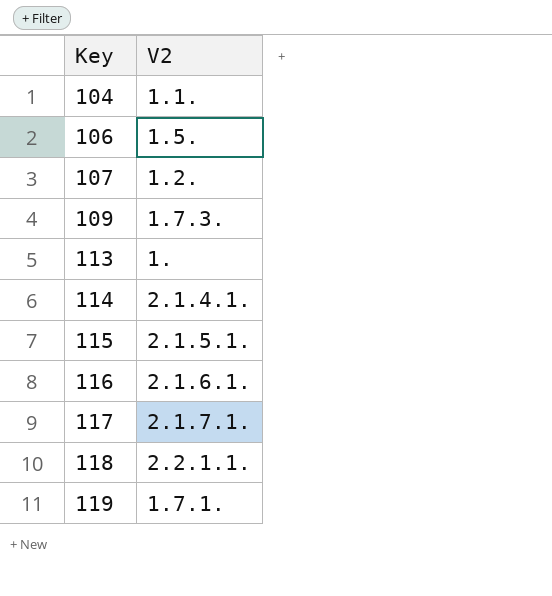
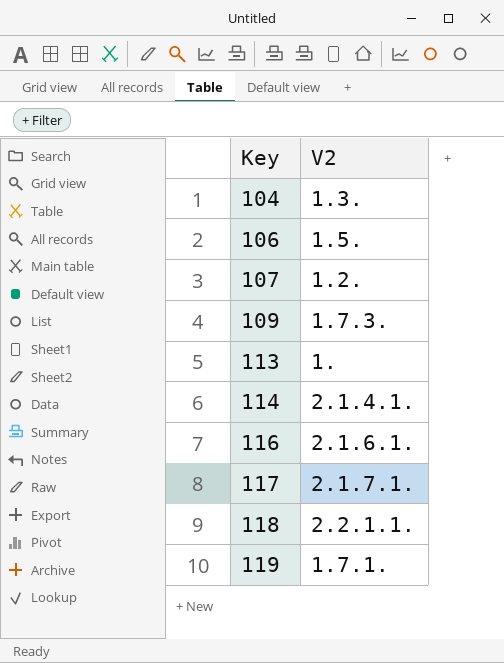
row 115: 2.1.5.1. -> none
104 | V2: 1.1. -> 1.3.

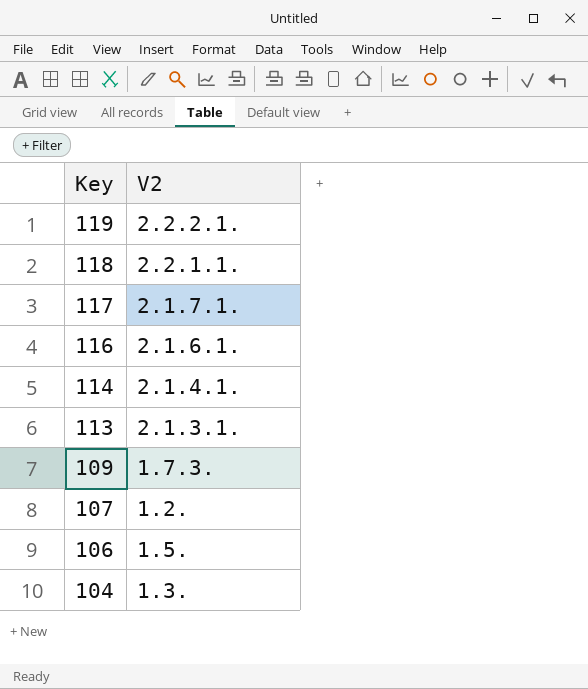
row order: Key ascending -> Key descending
119 | V2: 1.7.1. -> 2.2.2.1.
113 | V2: 1. -> 2.1.3.1.

